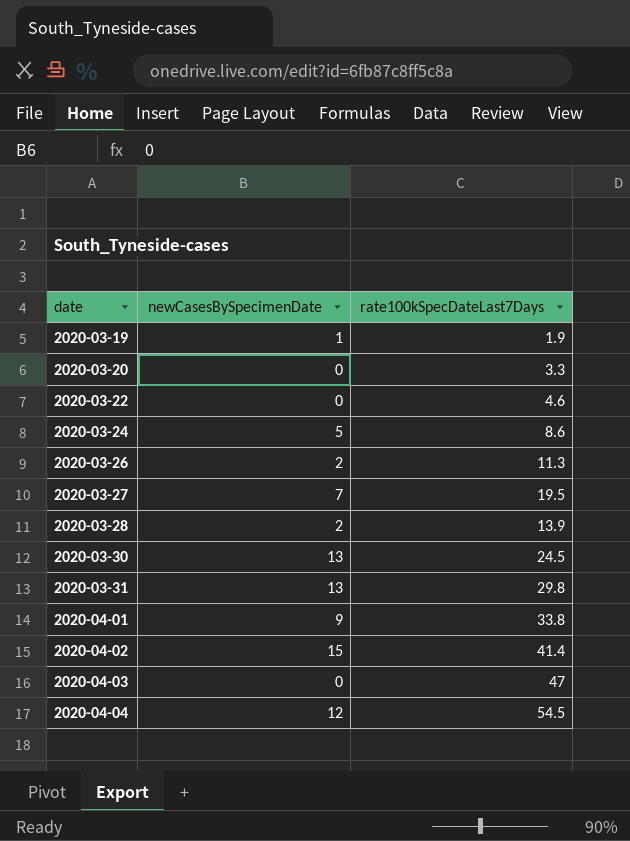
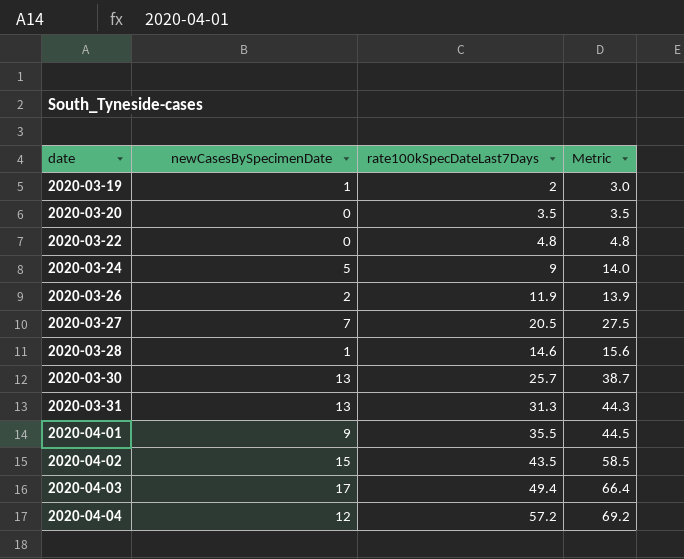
column Metric | formula: none -> [newCasesBySpecimenDate] + [rate100kSpecDateLast7Days]
2020-03-19 | rate100kSpecDateLast7Days: 1.9 -> 2
2020-03-20 | rate100kSpecDateLast7Days: 3.3 -> 3.5
2020-03-22 | rate100kSpecDateLast7Days: 4.6 -> 4.8
2020-03-24 | rate100kSpecDateLast7Days: 8.6 -> 9
2020-03-26 | rate100kSpecDateLast7Days: 11.3 -> 11.9
2020-03-27 | rate100kSpecDateLast7Days: 19.5 -> 20.5
2020-03-28 | newCasesBySpecimenDate: 2 -> 1
2020-03-28 | rate100kSpecDateLast7Days: 13.9 -> 14.6
2020-03-30 | rate100kSpecDateLast7Days: 24.5 -> 25.7
2020-03-31 | rate100kSpecDateLast7Days: 29.8 -> 31.3
2020-04-01 | rate100kSpecDateLast7Days: 33.8 -> 35.5
2020-04-02 | rate100kSpecDateLast7Days: 41.4 -> 43.5
2020-04-03 | newCasesBySpecimenDate: 0 -> 17
2020-04-03 | rate100kSpecDateLast7Days: 47 -> 49.4
2020-04-04 | rate100kSpecDateLast7Days: 54.5 -> 57.2

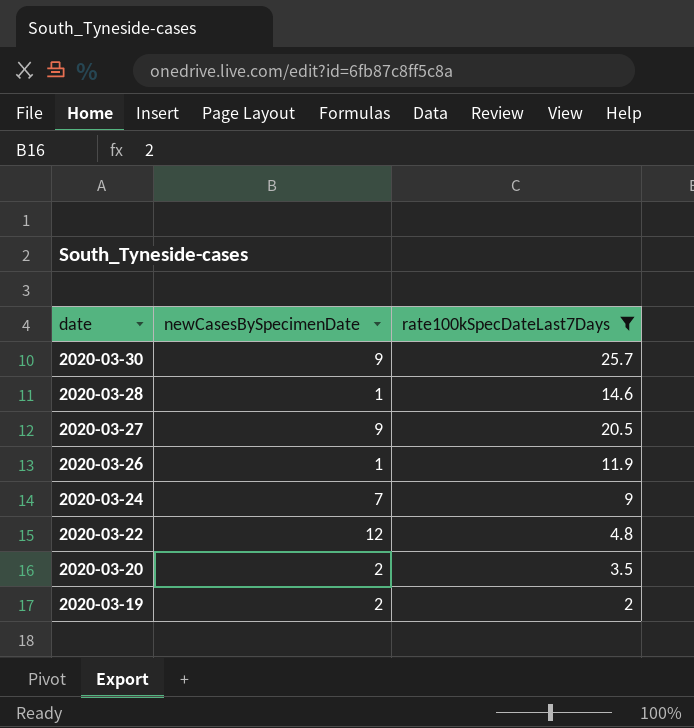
filter: none -> rate100kSpecDateLast7Days <= 25.7
row order: date ascending -> date descending
column Metric | formula: [newCasesBySpecimenDate] + [rate100kSpecDateLast7Days] -> none
2020-03-30 | newCasesBySpecimenDate: 13 -> 9
2020-03-27 | newCasesBySpecimenDate: 7 -> 9
2020-03-26 | newCasesBySpecimenDate: 2 -> 1
2020-03-24 | newCasesBySpecimenDate: 5 -> 7
2020-03-22 | newCasesBySpecimenDate: 0 -> 12
2020-03-20 | newCasesBySpecimenDate: 0 -> 2
2020-03-19 | newCasesBySpecimenDate: 1 -> 2

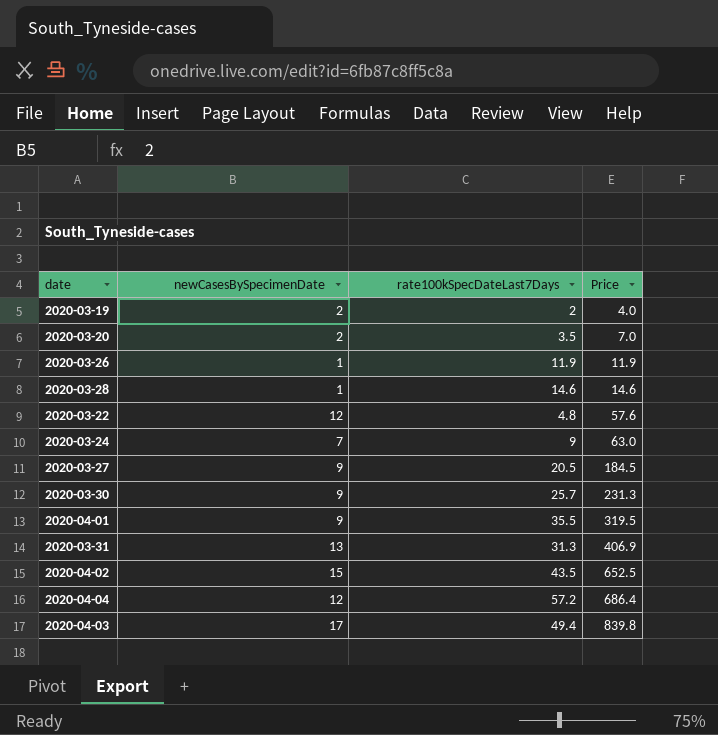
filter: rate100kSpecDateLast7Days <= 25.7 -> none
row order: date descending -> Price ascending
column Price | formula: none -> [newCasesBySpecimenDate] * [rate100kSpecDateLast7Days]

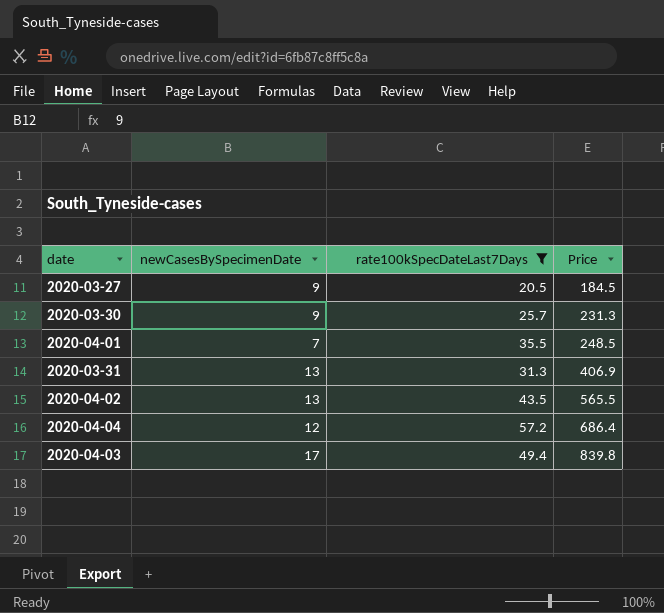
filter: none -> rate100kSpecDateLast7Days >= 20.5
2020-04-01 | newCasesBySpecimenDate: 9 -> 7
2020-04-01 | Price: 319.5 -> 248.5
2020-04-02 | newCasesBySpecimenDate: 15 -> 13
2020-04-02 | Price: 652.5 -> 565.5

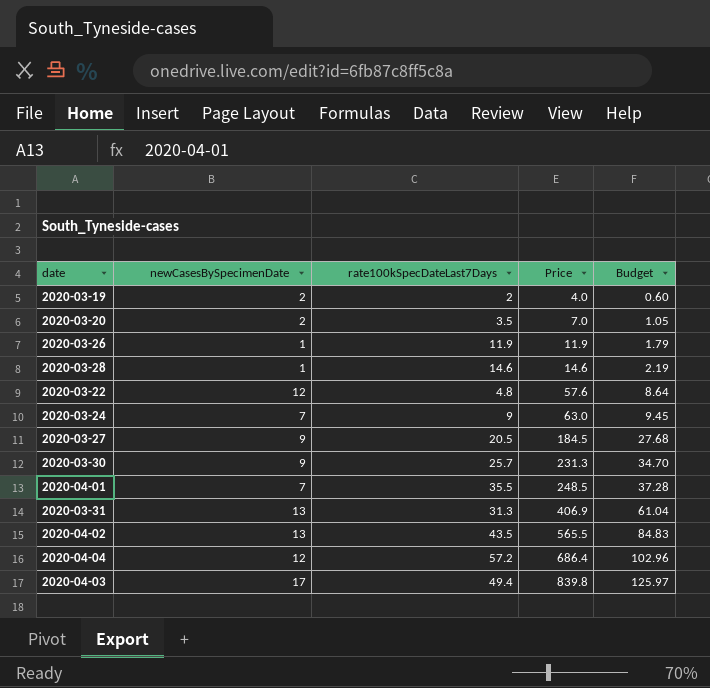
filter: rate100kSpecDateLast7Days >= 20.5 -> none
column Budget | formula: none -> [Price] * 0.15

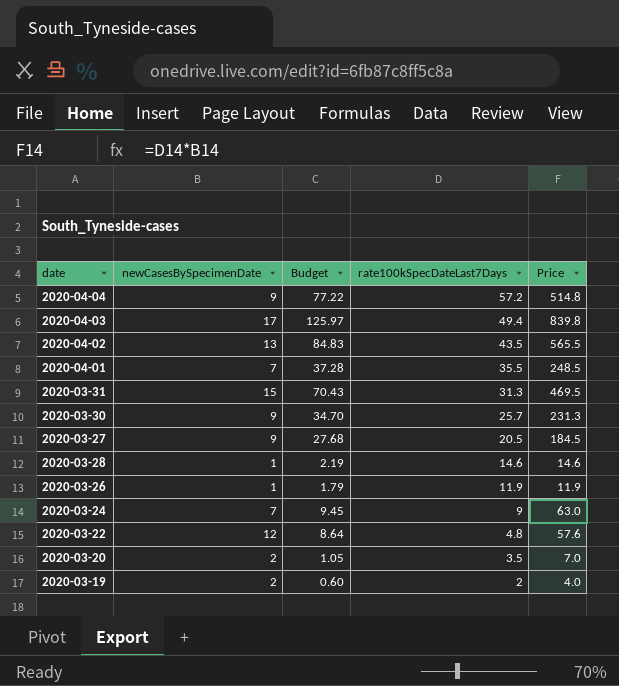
row order: Price ascending -> rate100kSpecDateLast7Days descending
column Budget | position: 5 -> 3
2020-04-04 | newCasesBySpecimenDate: 12 -> 9
2020-04-04 | Budget: 102.96 -> 77.22
2020-04-04 | Price: 686.4 -> 514.8
2020-03-31 | newCasesBySpecimenDate: 13 -> 15
2020-03-31 | Budget: 61.04 -> 70.43
2020-03-31 | Price: 406.9 -> 469.5

